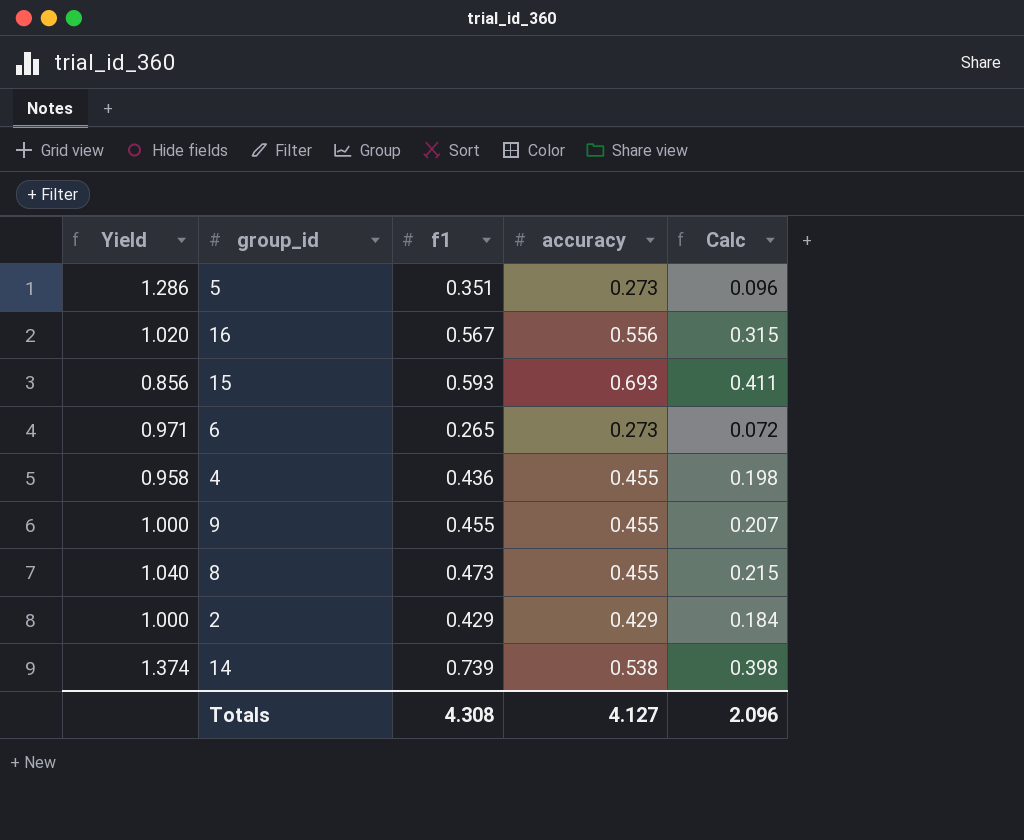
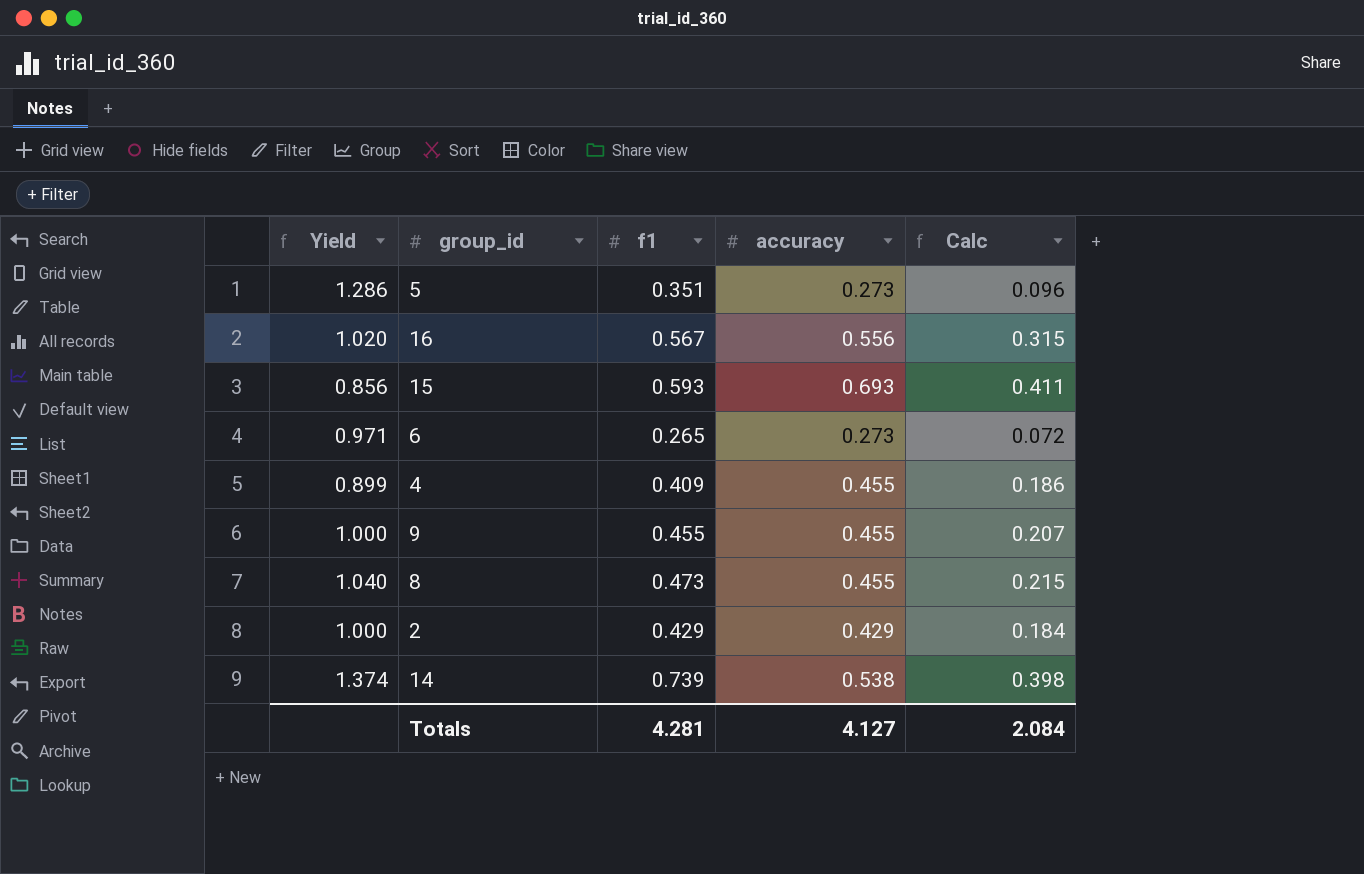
4 | Yield: 0.958 -> 0.899
4 | f1: 0.436 -> 0.409
4 | Calc: 0.198 -> 0.186
Totals | f1: 4.308 -> 4.281
Totals | Calc: 2.096 -> 2.084

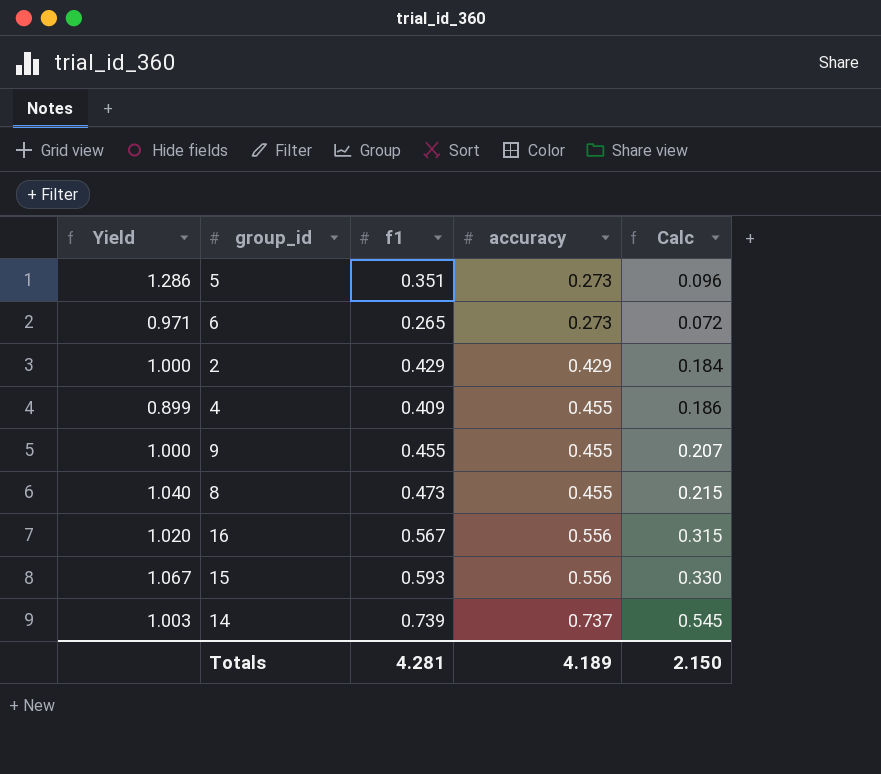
row order: none -> accuracy ascending
15 | Yield: 0.856 -> 1.067
15 | accuracy: 0.693 -> 0.556
15 | Calc: 0.411 -> 0.330
14 | Yield: 1.374 -> 1.003
14 | accuracy: 0.538 -> 0.737
14 | Calc: 0.398 -> 0.545
Totals | accuracy: 4.127 -> 4.189
Totals | Calc: 2.084 -> 2.150

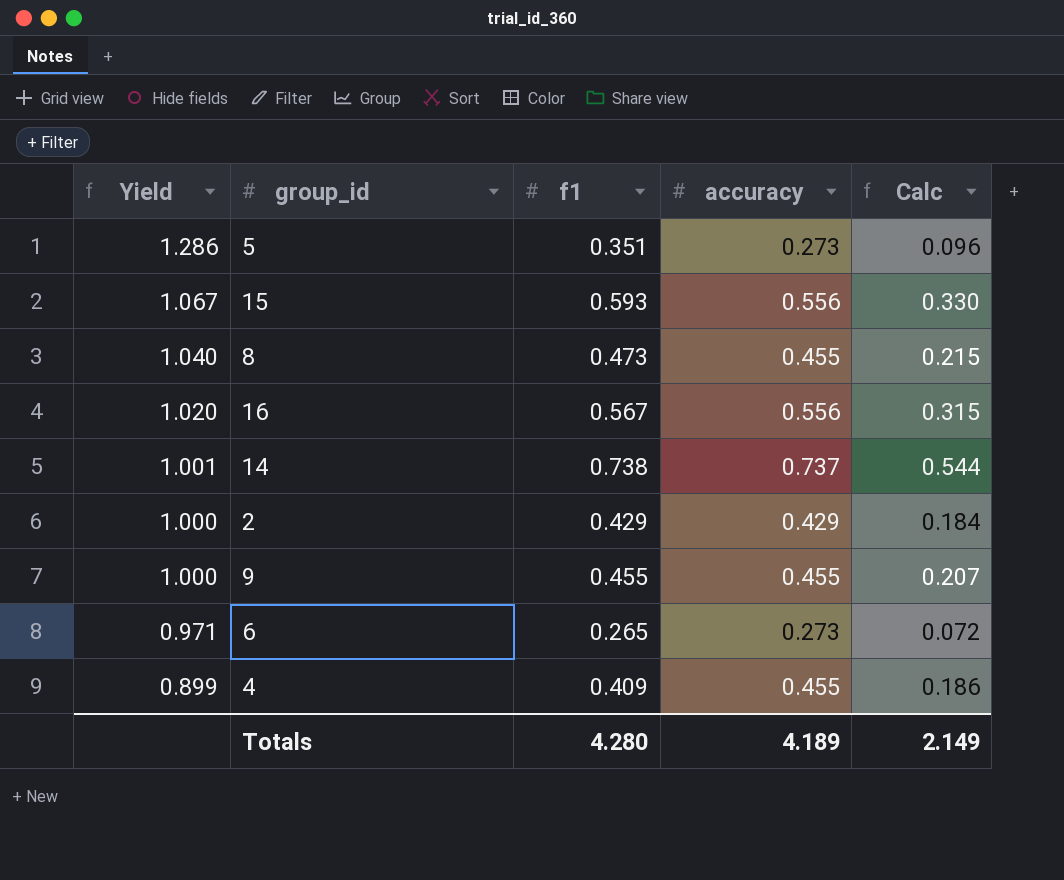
row order: accuracy ascending -> Yield descending
14 | Yield: 1.003 -> 1.001
14 | f1: 0.739 -> 0.738
14 | Calc: 0.545 -> 0.544
Totals | f1: 4.281 -> 4.280
Totals | Calc: 2.150 -> 2.149

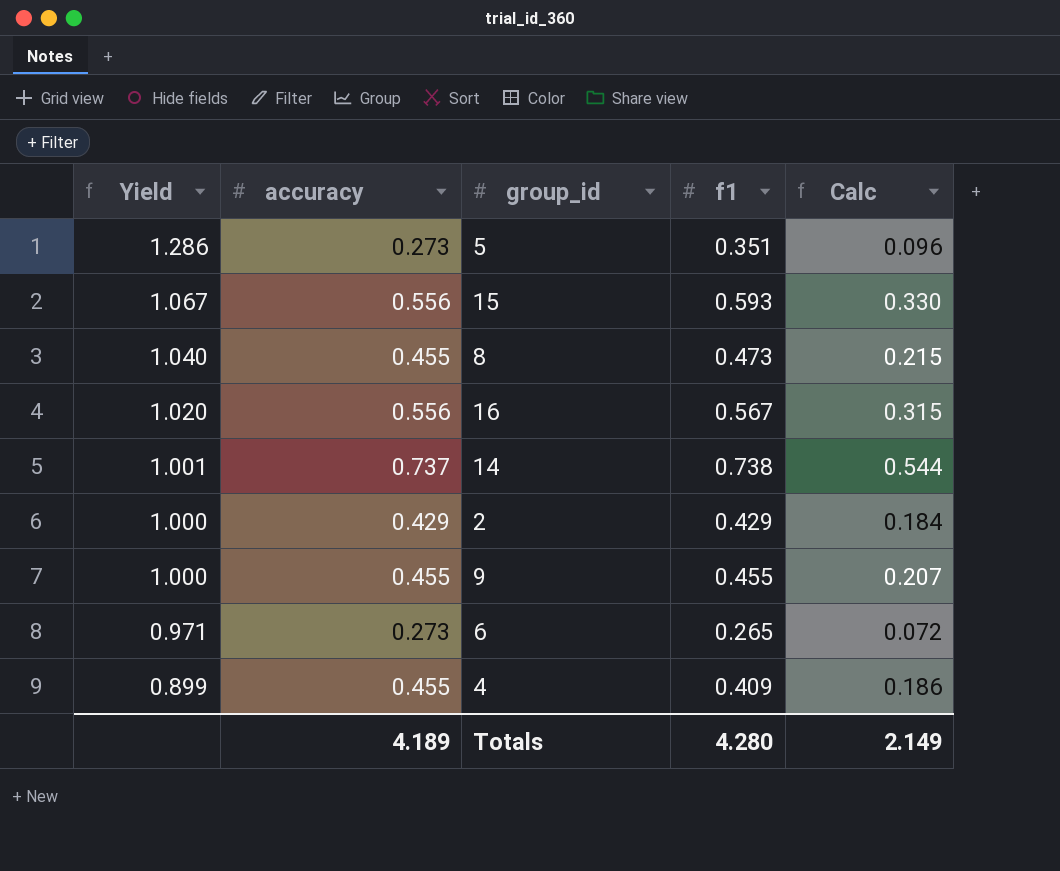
column accuracy | position: 4 -> 2

